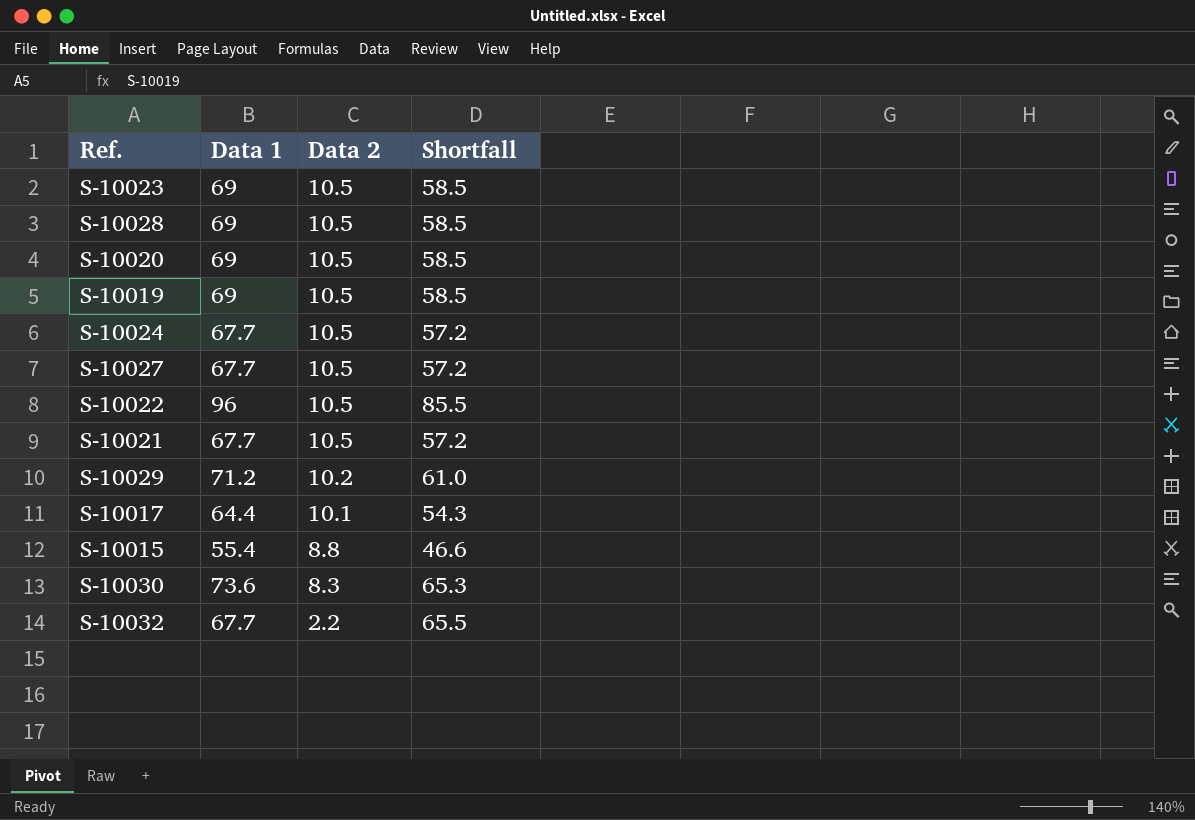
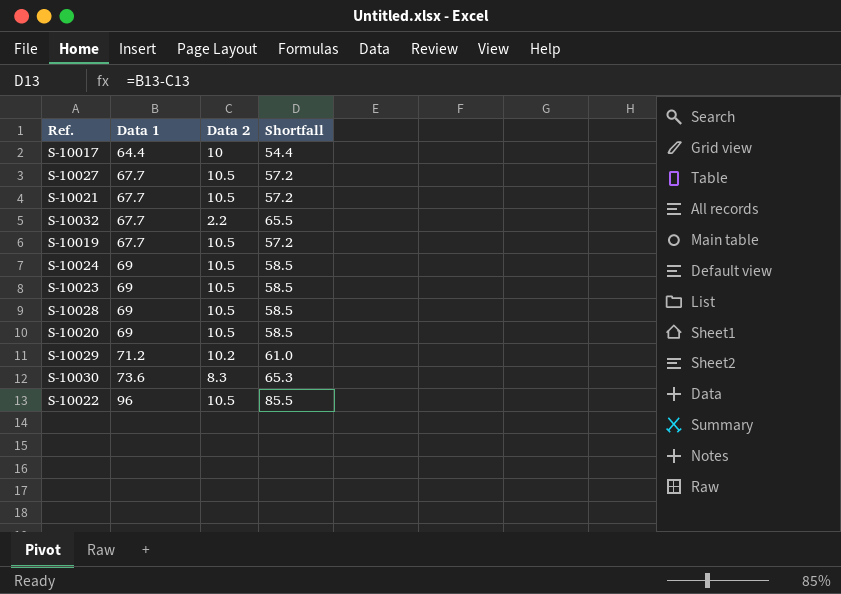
row order: Data 2 descending -> Data 1 ascending
row S-10015: 55.4 | 8.8 | 46.6 -> none
S-10017 | Data 2: 10.1 -> 10
S-10017 | Shortfall: 54.3 -> 54.4
S-10019 | Data 1: 69 -> 67.7
S-10019 | Shortfall: 58.5 -> 57.2
S-10024 | Data 1: 67.7 -> 69
S-10024 | Shortfall: 57.2 -> 58.5

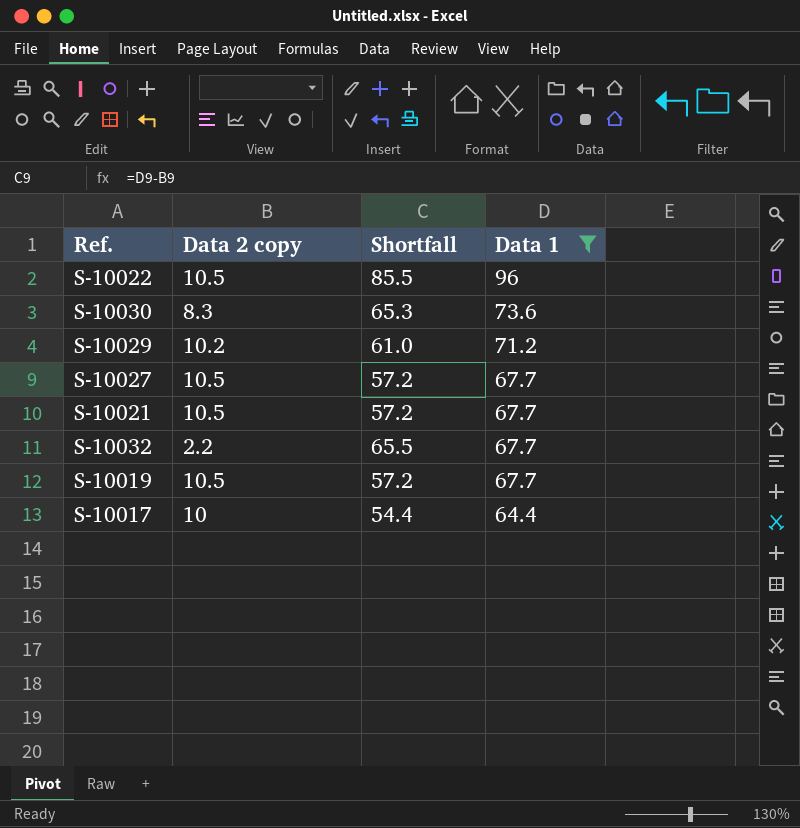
filter: none -> Data 1 != 69
row order: Data 1 ascending -> Data 1 descending
column name: Data 2 -> Data 2 copy
column Data 1 | position: 2 -> 4

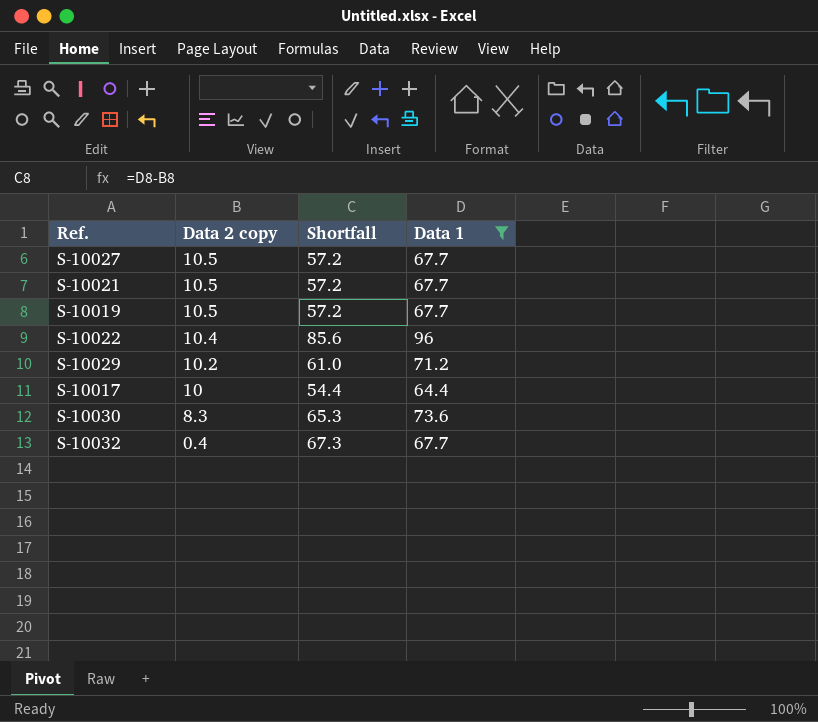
row order: Data 1 descending -> Data 2 copy descending
S-10022 | Data 2 copy: 10.5 -> 10.4
S-10022 | Shortfall: 85.5 -> 85.6
S-10032 | Data 2 copy: 2.2 -> 0.4
S-10032 | Shortfall: 65.5 -> 67.3

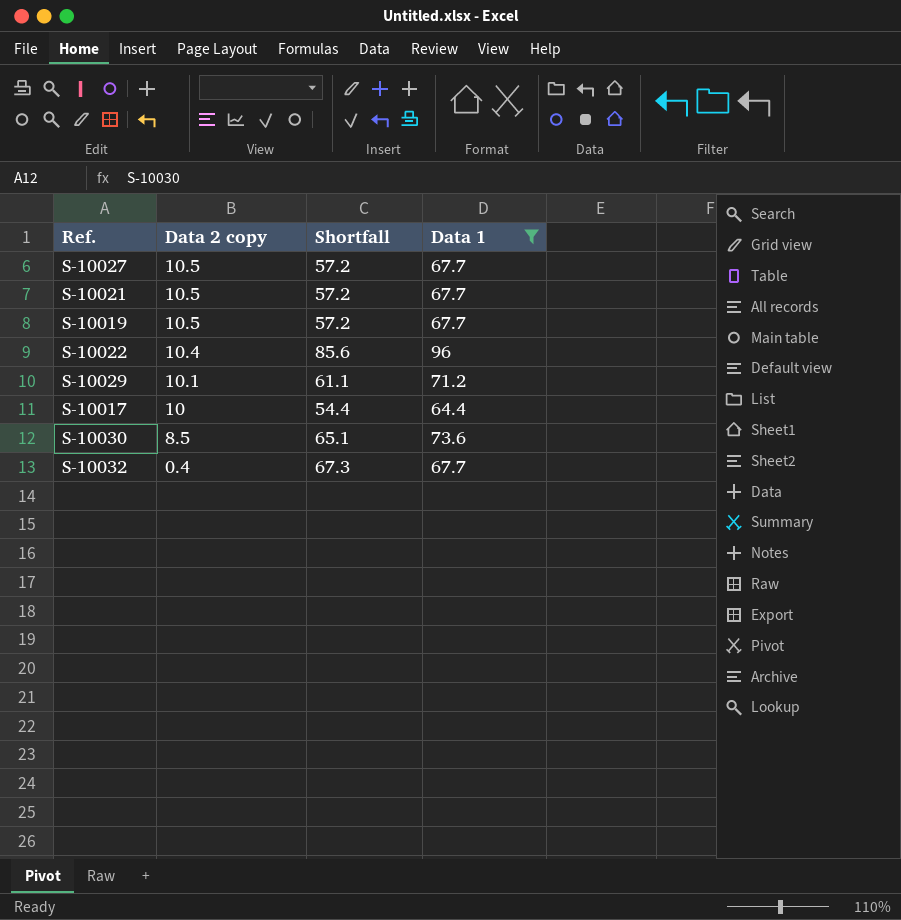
S-10029 | Data 2 copy: 10.2 -> 10.1
S-10029 | Shortfall: 61.0 -> 61.1
S-10030 | Data 2 copy: 8.3 -> 8.5
S-10030 | Shortfall: 65.3 -> 65.1

